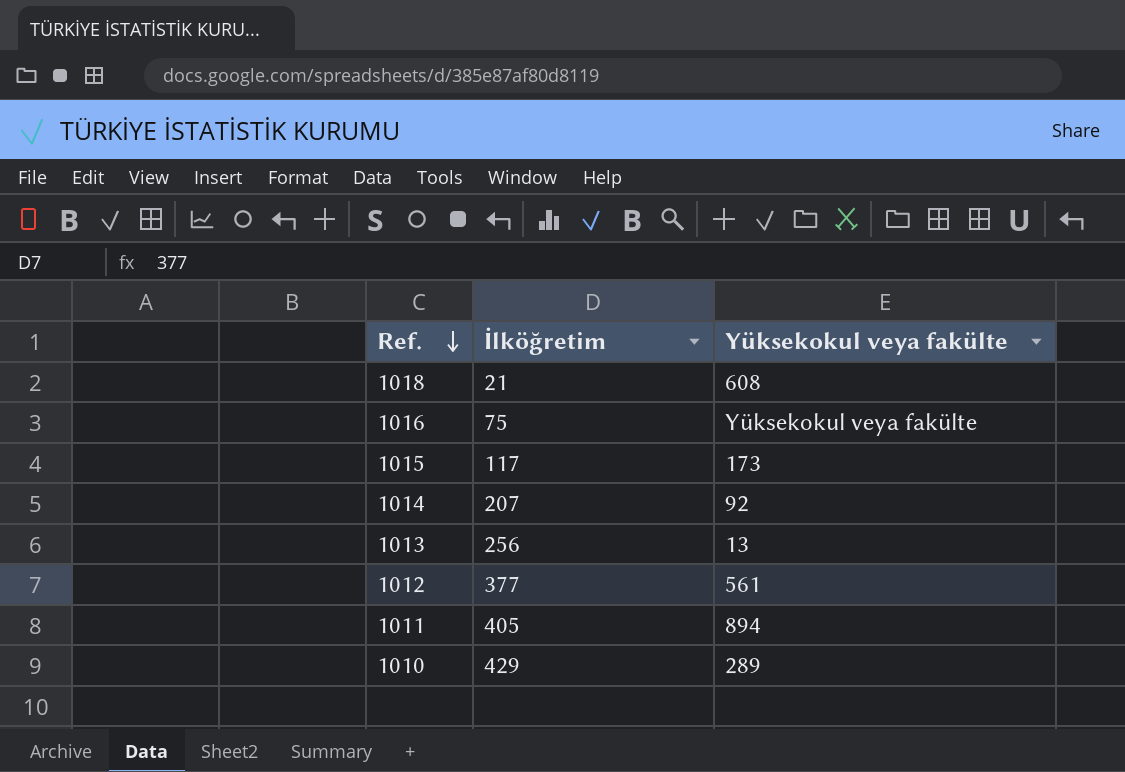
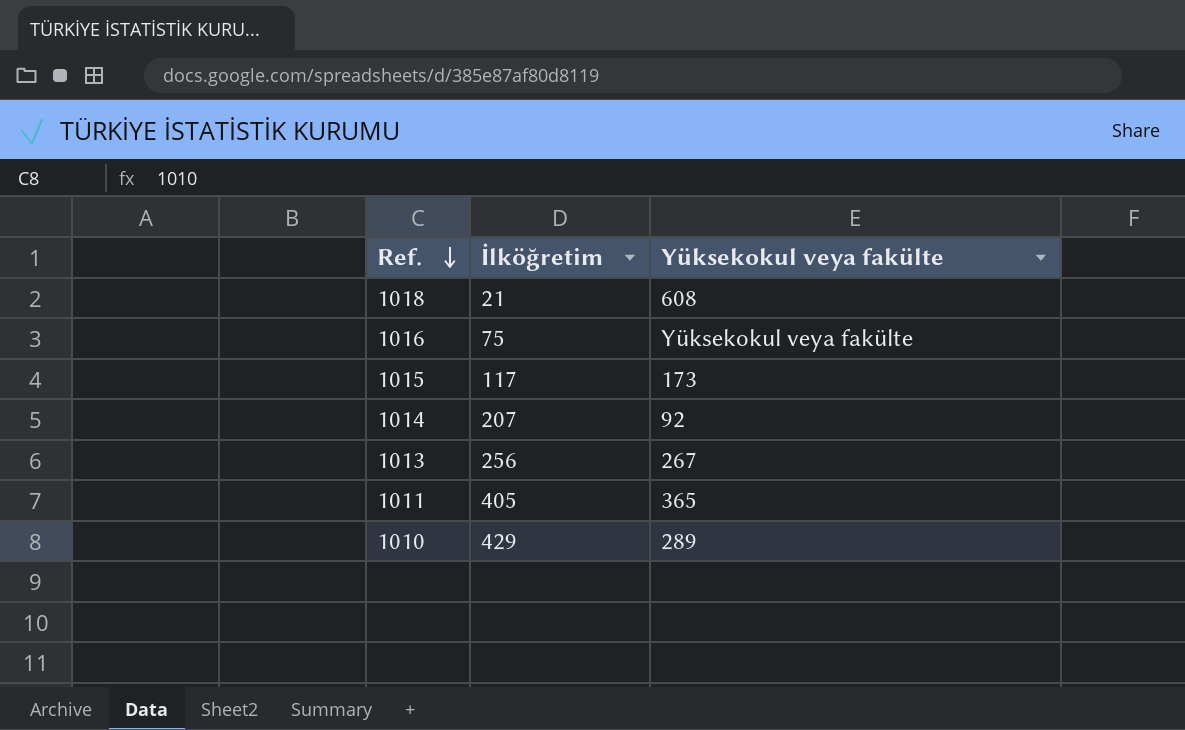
row 1012: 377 | 561 -> none
1013 | Yüksekokul veya fakülte: 13 -> 267
1011 | Yüksekokul veya fakülte: 894 -> 365

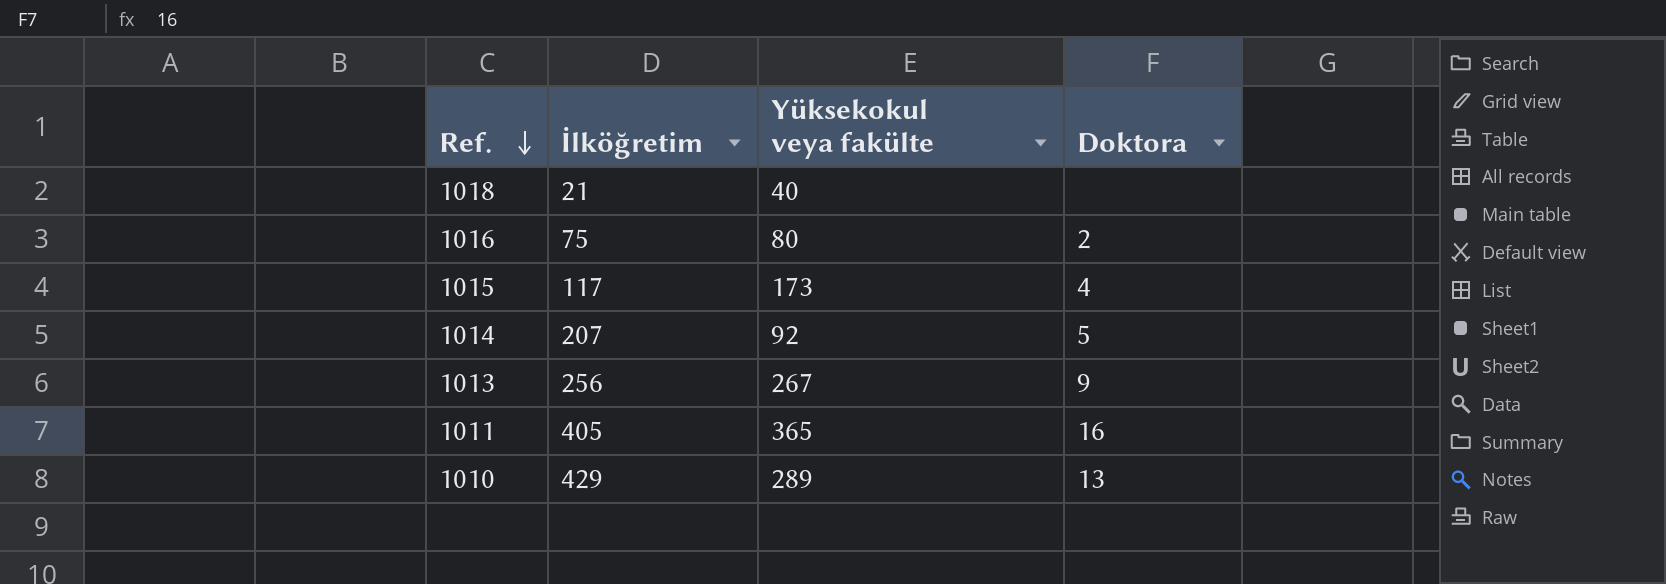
column Doktora | position: none -> 4
1018 | Yüksekokul veya fakülte: 608 -> 40
1016 | Yüksekokul veya fakülte: Yüksekokul veya fakülte -> 80

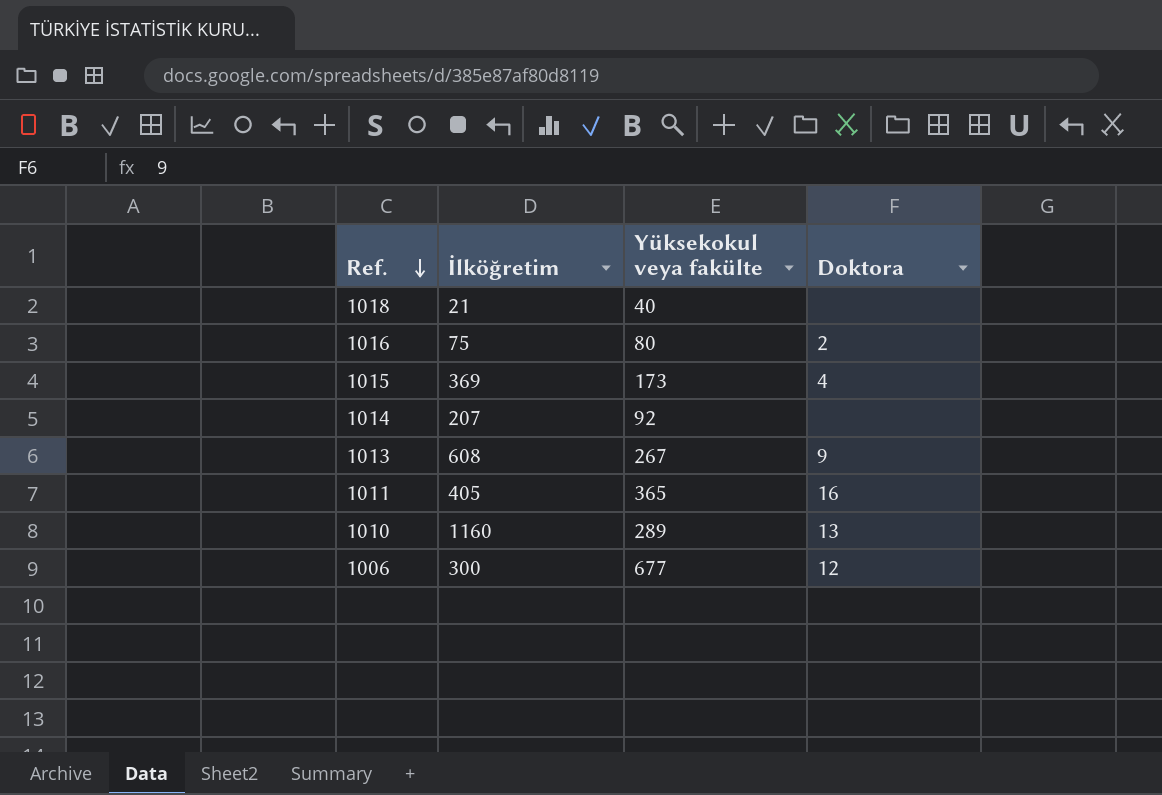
1015 | İlköğretim: 117 -> 369
1014 | Doktora: 5 -> none
1013 | İlköğretim: 256 -> 608
1010 | İlköğretim: 429 -> 1160
row 1006: none -> 300 | 677 | 12

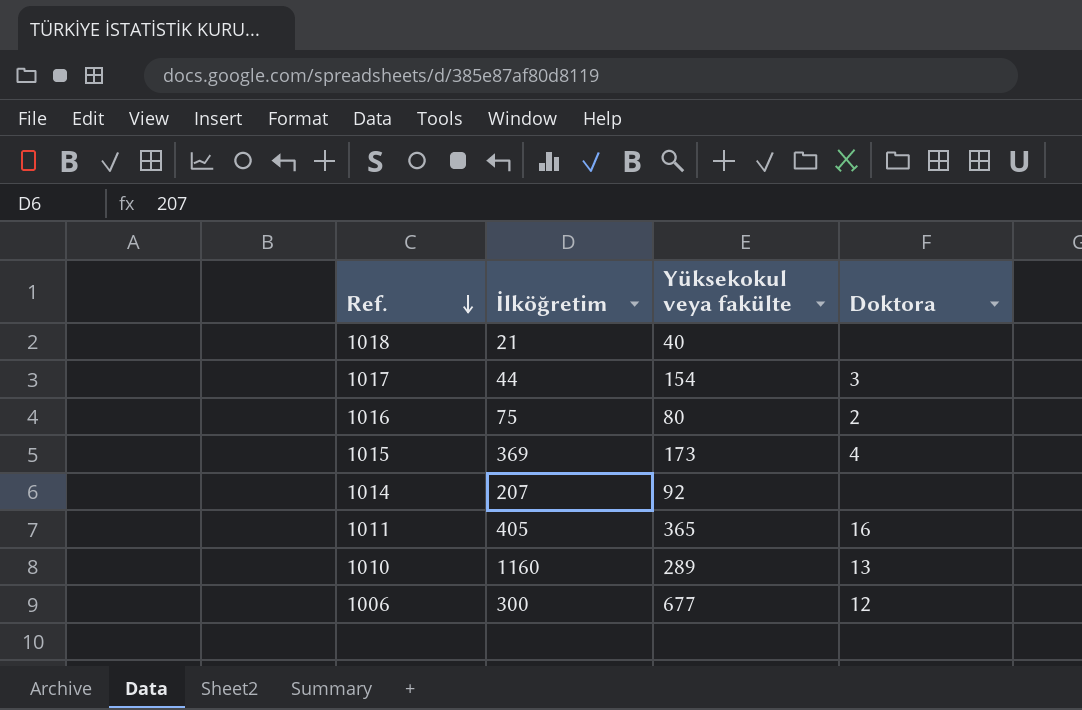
row 1013: 608 | 267 | 9 -> none
row 1017: none -> 44 | 154 | 3

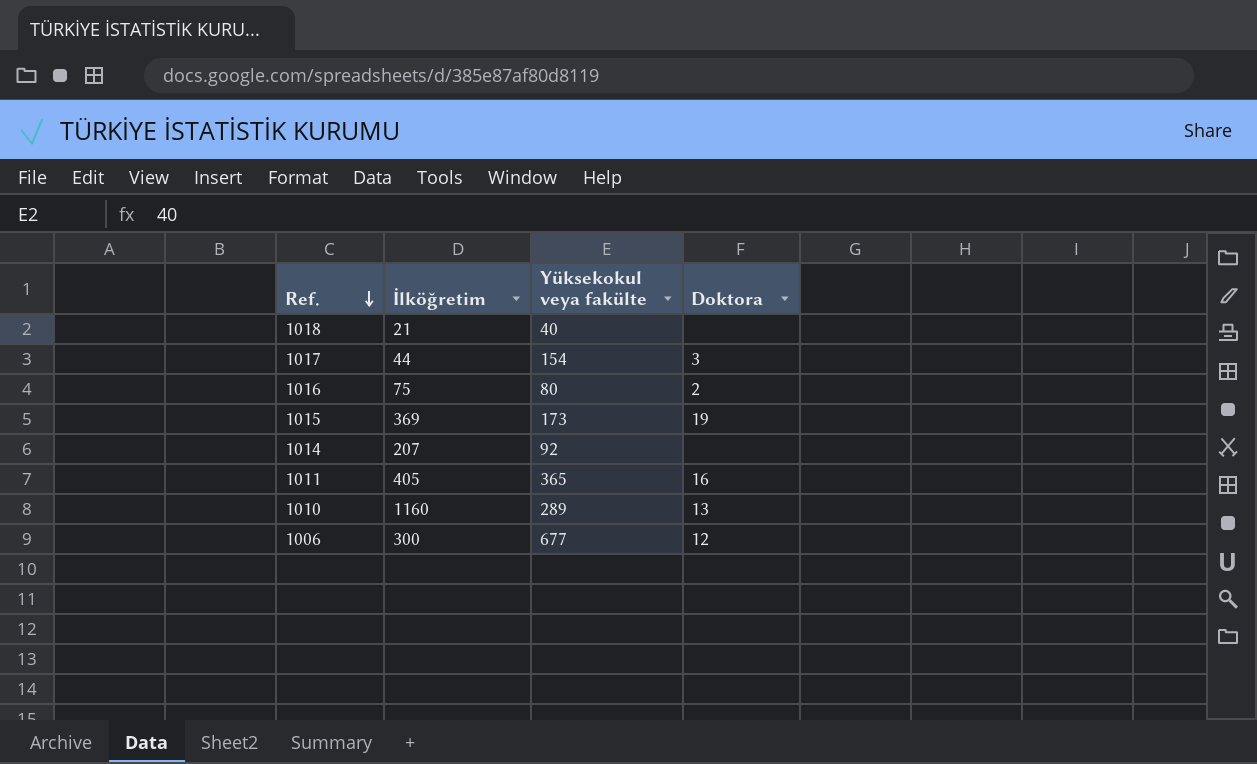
1015 | Doktora: 4 -> 19

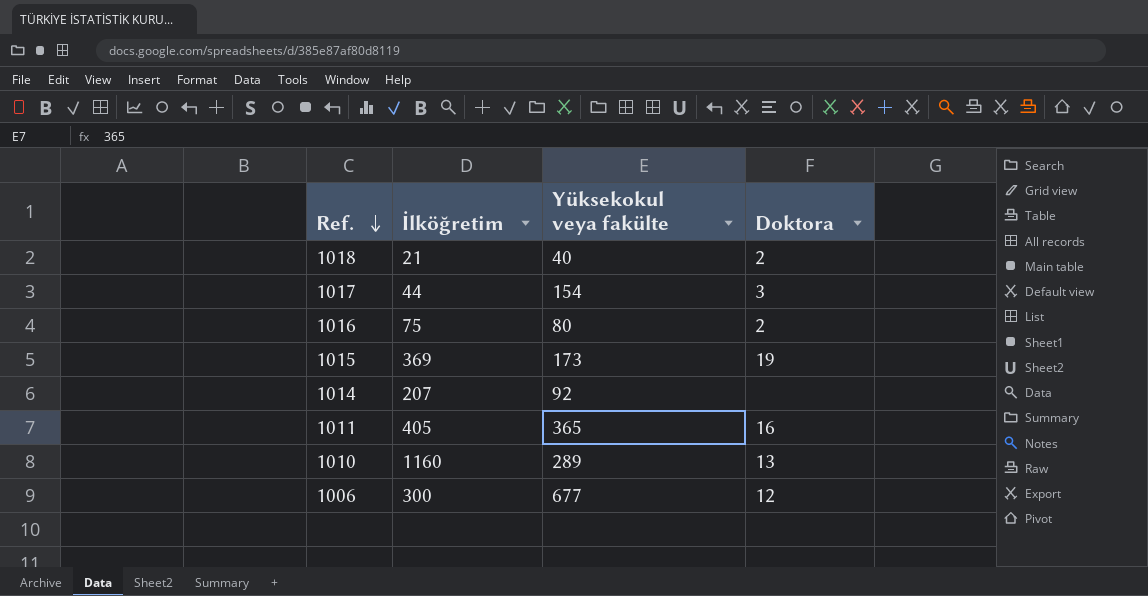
1018 | Doktora: none -> 2

